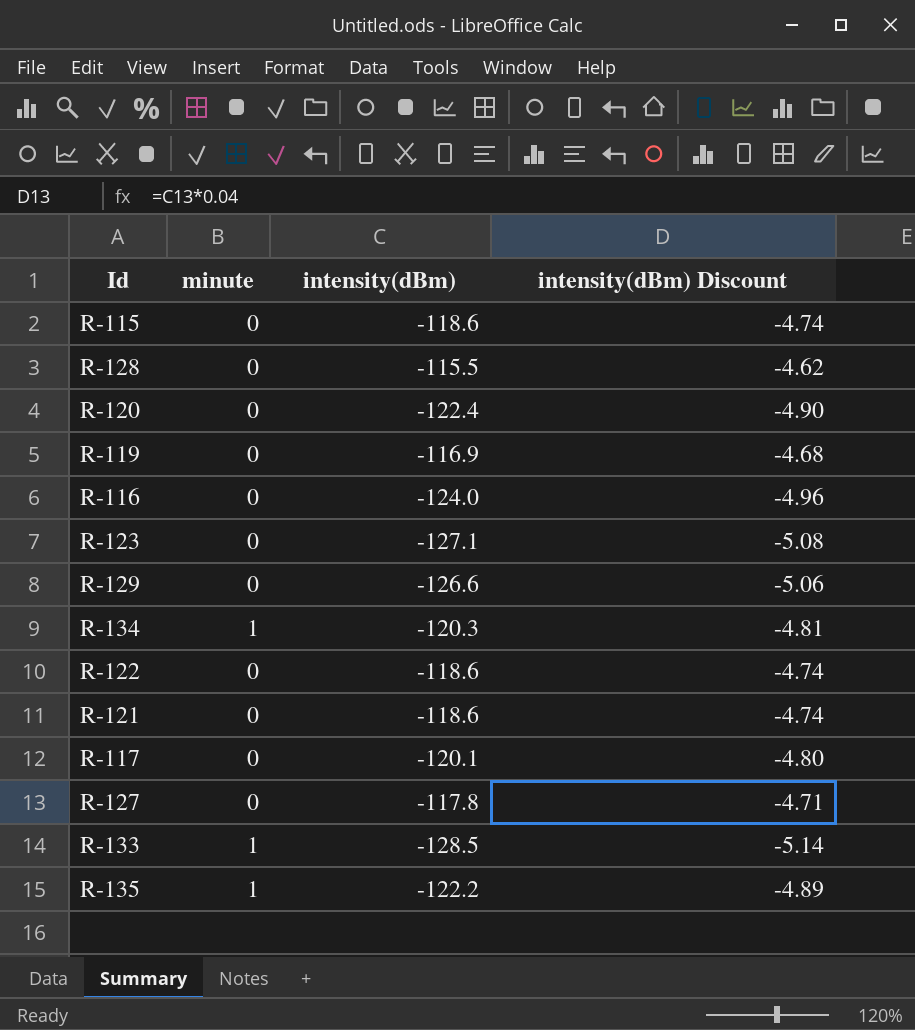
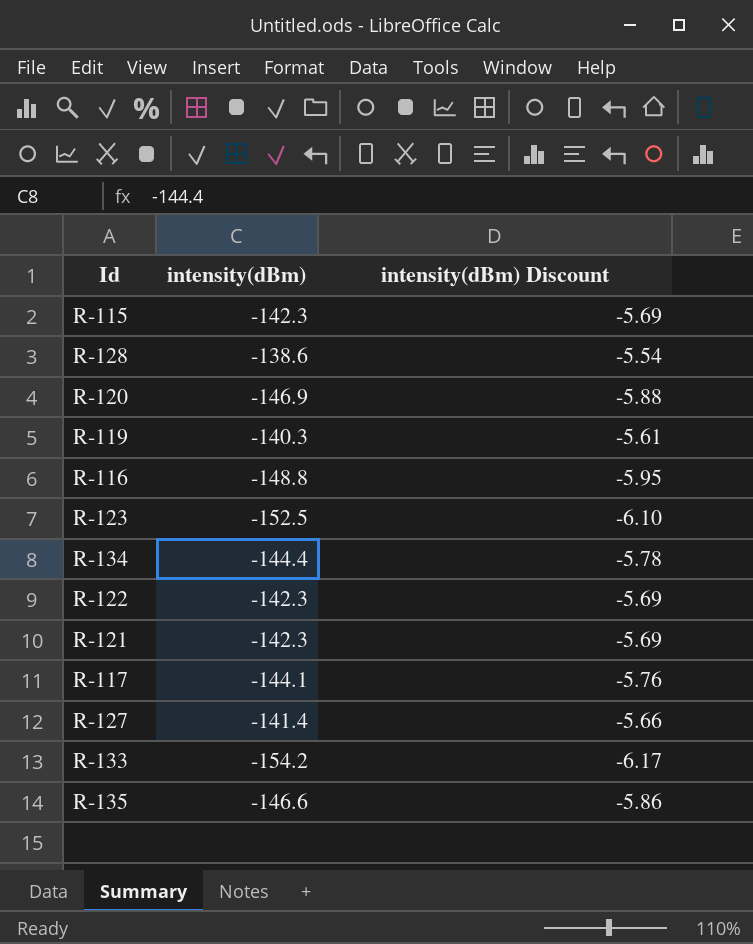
column minute | position: 2 -> none
row R-129: 0 | -126.6 | -5.06 -> none
R-115 | intensity(dBm): -118.6 -> -142.3
R-115 | intensity(dBm) Discount: -4.74 -> -5.69
R-128 | intensity(dBm): -115.5 -> -138.6
R-128 | intensity(dBm) Discount: -4.62 -> -5.54
R-120 | intensity(dBm): -122.4 -> -146.9
R-120 | intensity(dBm) Discount: -4.90 -> -5.88
R-119 | intensity(dBm): -116.9 -> -140.3
R-119 | intensity(dBm) Discount: -4.68 -> -5.61
R-116 | intensity(dBm): -124.0 -> -148.8
R-116 | intensity(dBm) Discount: -4.96 -> -5.95
R-123 | intensity(dBm): -127.1 -> -152.5
R-123 | intensity(dBm) Discount: -5.08 -> -6.10
R-134 | intensity(dBm): -120.3 -> -144.4
R-134 | intensity(dBm) Discount: -4.81 -> -5.78
R-122 | intensity(dBm): -118.6 -> -142.3
R-122 | intensity(dBm) Discount: -4.74 -> -5.69
R-121 | intensity(dBm): -118.6 -> -142.3
R-121 | intensity(dBm) Discount: -4.74 -> -5.69
R-117 | intensity(dBm): -120.1 -> -144.1
R-117 | intensity(dBm) Discount: -4.80 -> -5.76
R-127 | intensity(dBm): -117.8 -> -141.4
R-127 | intensity(dBm) Discount: -4.71 -> -5.66
R-133 | intensity(dBm): -128.5 -> -154.2
R-133 | intensity(dBm) Discount: -5.14 -> -6.17
R-135 | intensity(dBm): -122.2 -> -146.6
R-135 | intensity(dBm) Discount: -4.89 -> -5.86

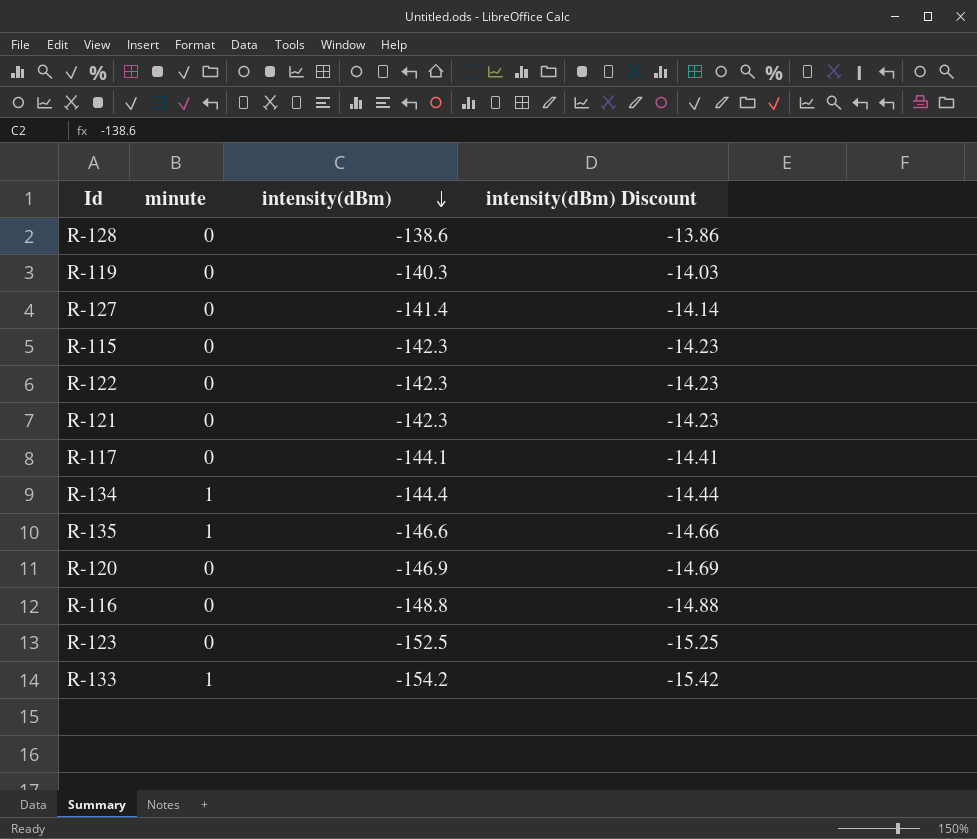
row order: none -> intensity(dBm) descending
column minute | position: none -> 2
column intensity(dBm) Discount | formula: [intensity(dBm)] * 0.04 -> [intensity(dBm)] * 0.1

